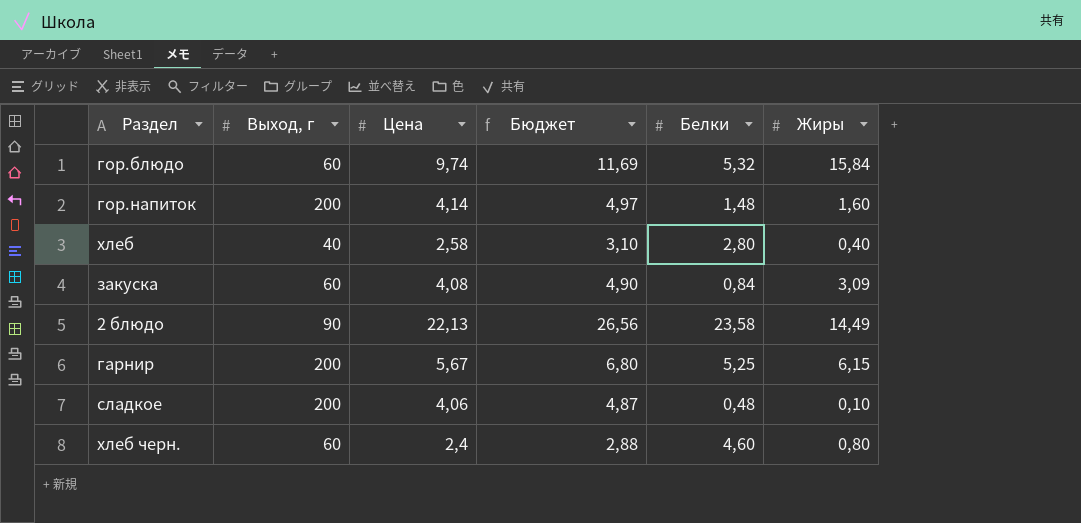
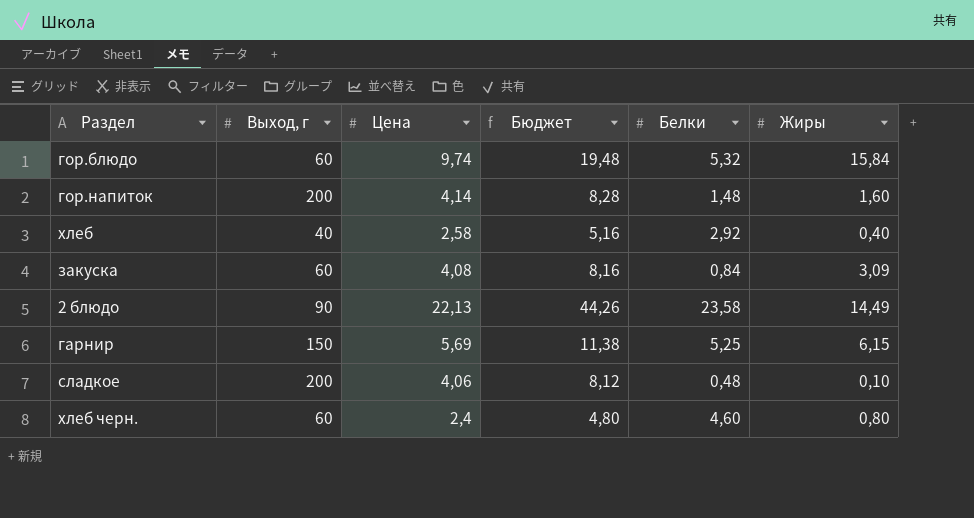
column Бюджет | formula: [Цена] * 1,2 -> [Цена] * 2
хлеб | Белки: 2,80 -> 2,92
гарнир | Выход, г: 200 -> 150
гарнир | Цена: 5,67 -> 5,69

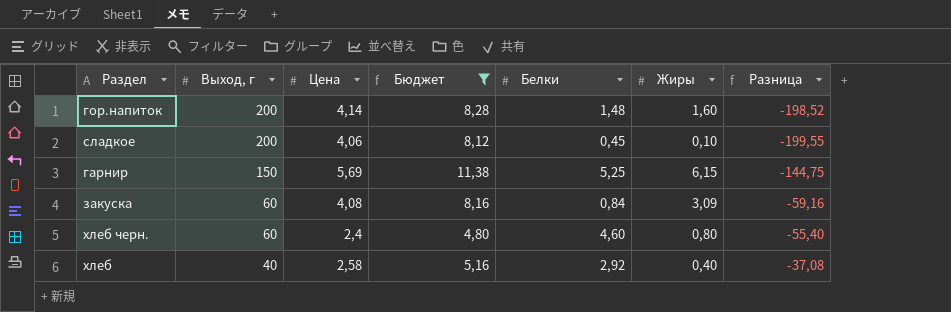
filter: none -> Бюджет <= 11,38
row order: none -> Выход, г descending
column Разница | formula: none -> [Белки] - [Выход, г]
сладкое | Белки: 0,48 -> 0,45

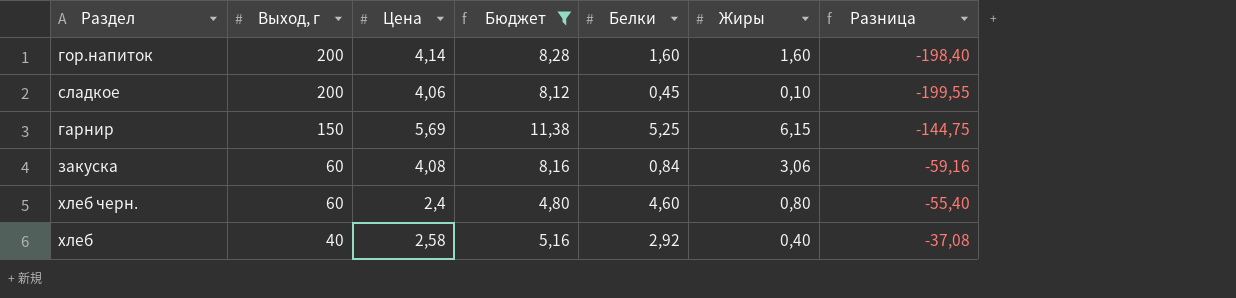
гор.напиток | Белки: 1,48 -> 1,60
гор.напиток | Разница: -198,52 -> -198,40
закуска | Жиры: 3,09 -> 3,06

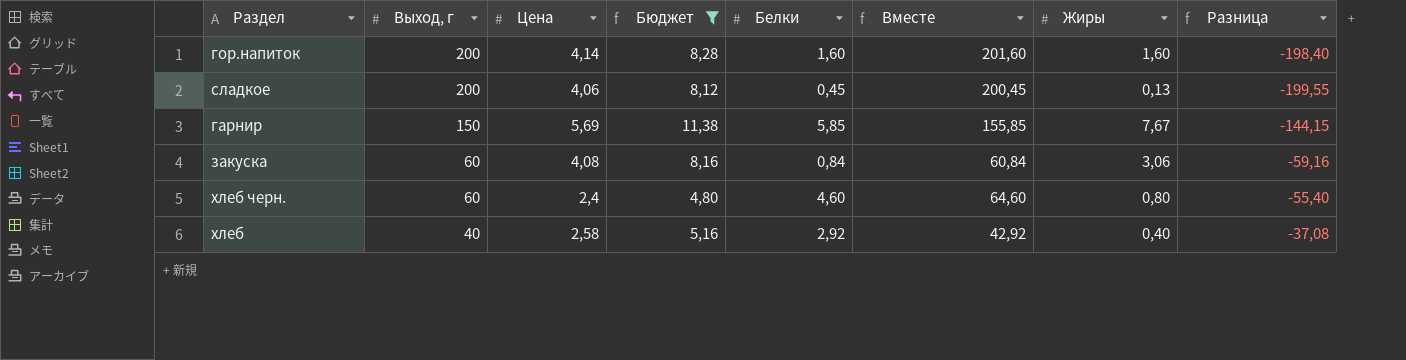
column Вместе | formula: none -> [Выход, г] + [Белки]
сладкое | Жиры: 0,10 -> 0,13
гарнир | Белки: 5,25 -> 5,85
гарнир | Жиры: 6,15 -> 7,67
гарнир | Разница: -144,75 -> -144,15

